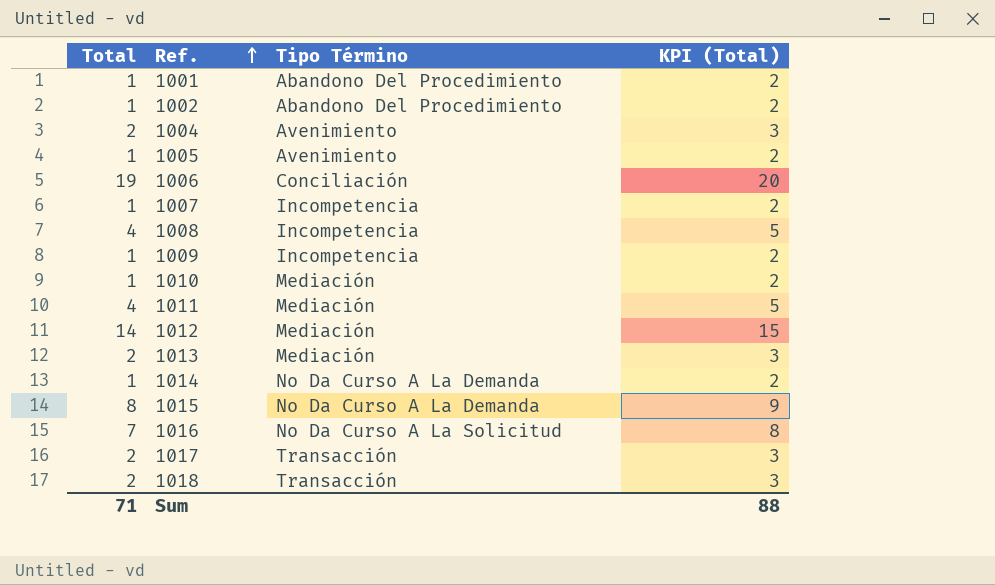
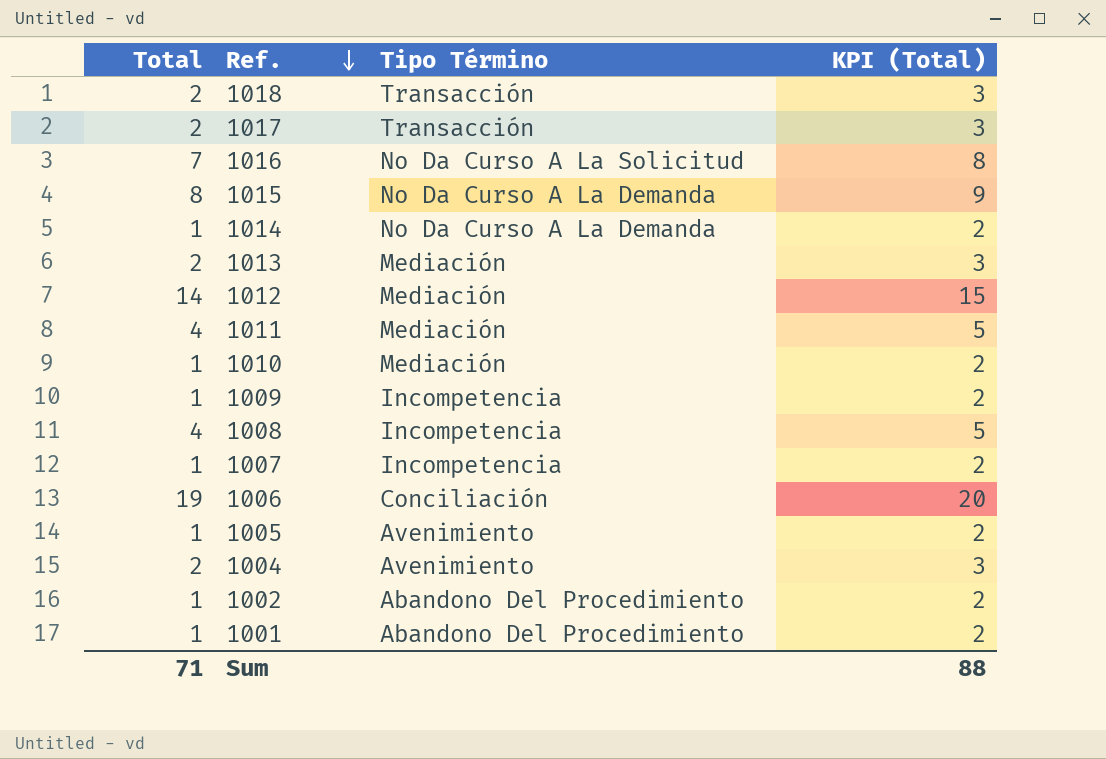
row order: Ref. ascending -> Ref. descending

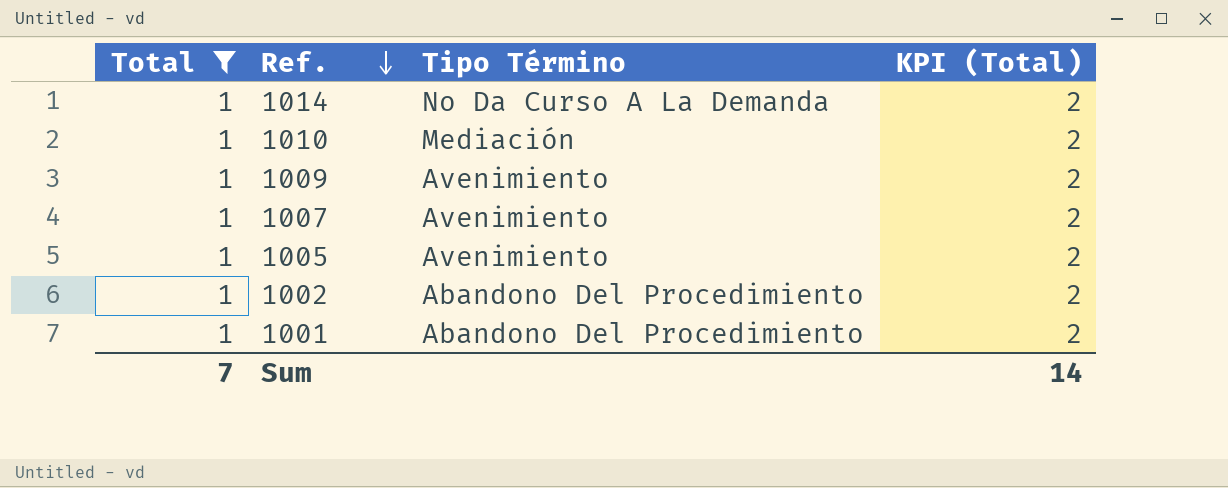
filter: none -> Total = 1
1009 | Tipo Término: Incompetencia -> Avenimiento
1007 | Tipo Término: Incompetencia -> Avenimiento
Sum | Total: 71 -> 7
Sum | KPI (Total): 88 -> 14

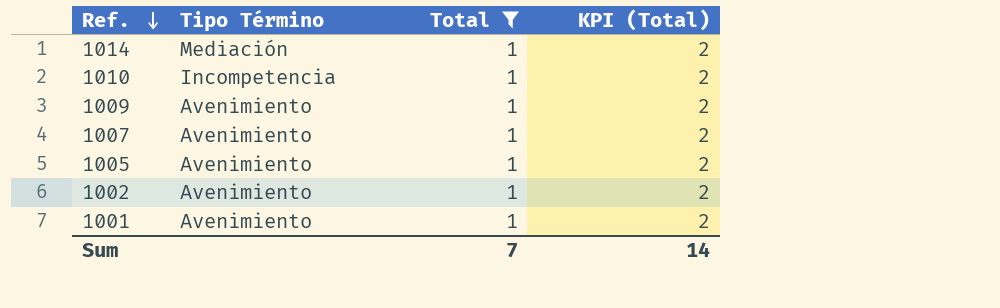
column Total | position: 1 -> 3
1014 | Tipo Término: No Da Curso A La Demanda -> Mediación
1010 | Tipo Término: Mediación -> Incompetencia
1002 | Tipo Término: Abandono Del Procedimiento -> Avenimiento
1001 | Tipo Término: Abandono Del Procedimiento -> Avenimiento

